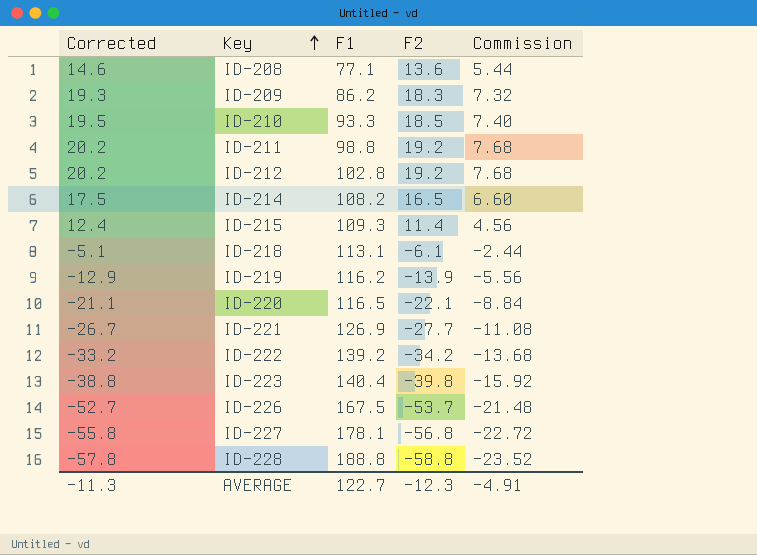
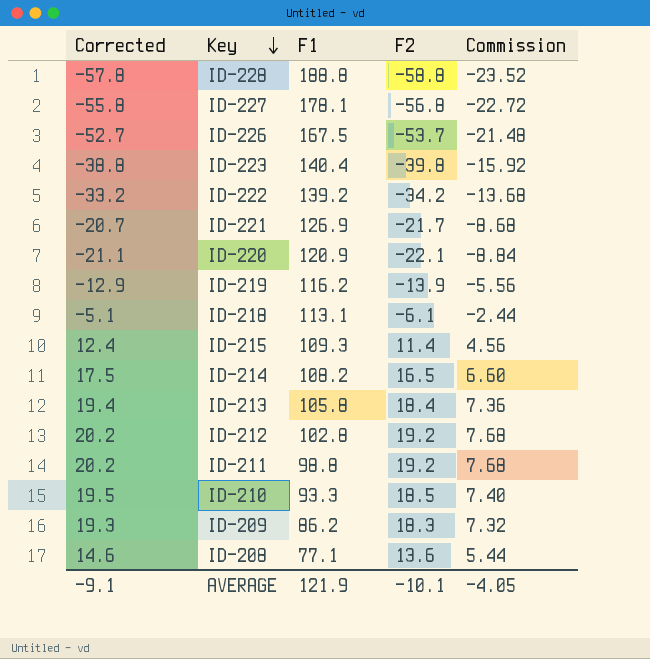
row order: Key ascending -> Key descending
ID-221 | Corrected: -26.7 -> -20.7
ID-221 | F2: -27.7 -> -21.7
ID-221 | Commission: -11.08 -> -8.68
ID-220 | F1: 116.5 -> 120.9
row ID-213: none -> 19.4 | 105.8 | 18.4 | 7.36
AVERAGE | Corrected: -11.3 -> -9.1
AVERAGE | F1: 122.7 -> 121.9
AVERAGE | F2: -12.3 -> -10.1
AVERAGE | Commission: -4.91 -> -4.05

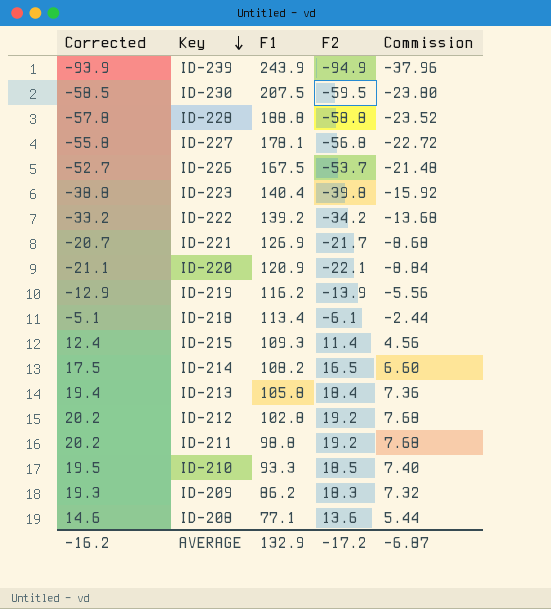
row ID-239: none -> -93.9 | 243.9 | -94.9 | -37.96
row ID-230: none -> -58.5 | 207.5 | -59.5 | -23.80
ID-218 | F1: 113.1 -> 113.4
AVERAGE | Corrected: -9.1 -> -16.2
AVERAGE | F1: 121.9 -> 132.9
AVERAGE | F2: -10.1 -> -17.2
AVERAGE | Commission: -4.05 -> -6.87

